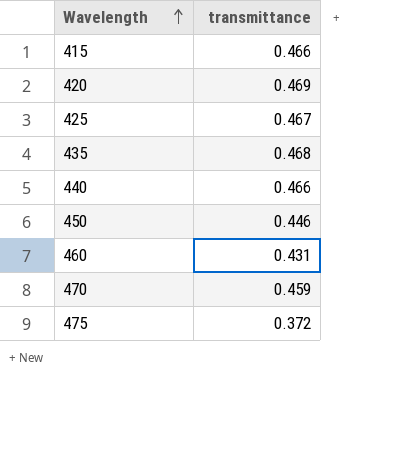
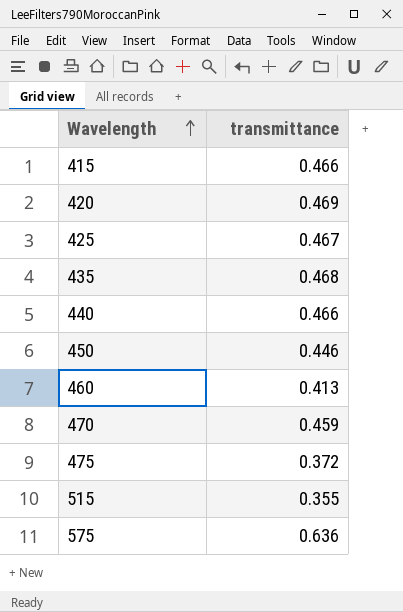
460 | transmittance: 0.431 -> 0.413
row 515: none -> 0.355
row 575: none -> 0.636

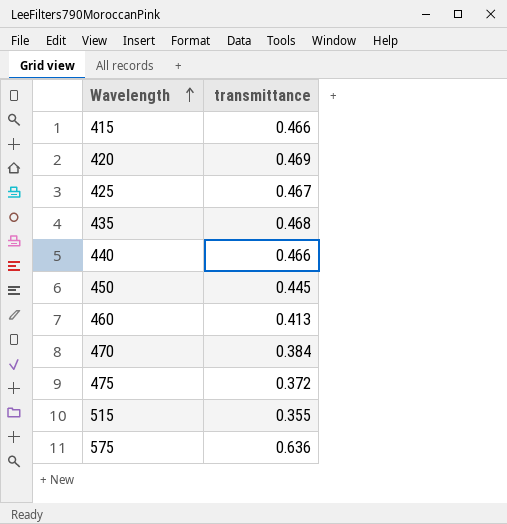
450 | transmittance: 0.446 -> 0.445
470 | transmittance: 0.459 -> 0.384

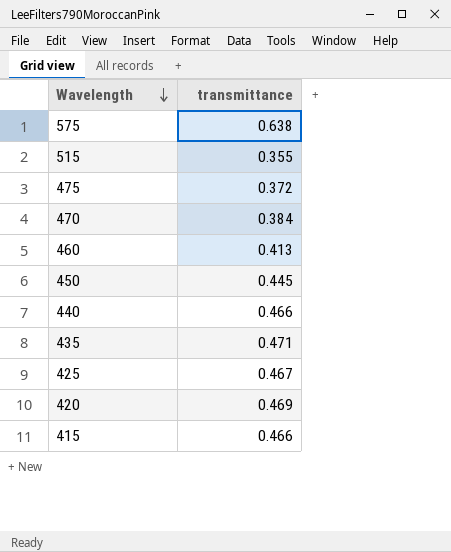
row order: Wavelength ascending -> Wavelength descending
575 | transmittance: 0.636 -> 0.638
435 | transmittance: 0.468 -> 0.471

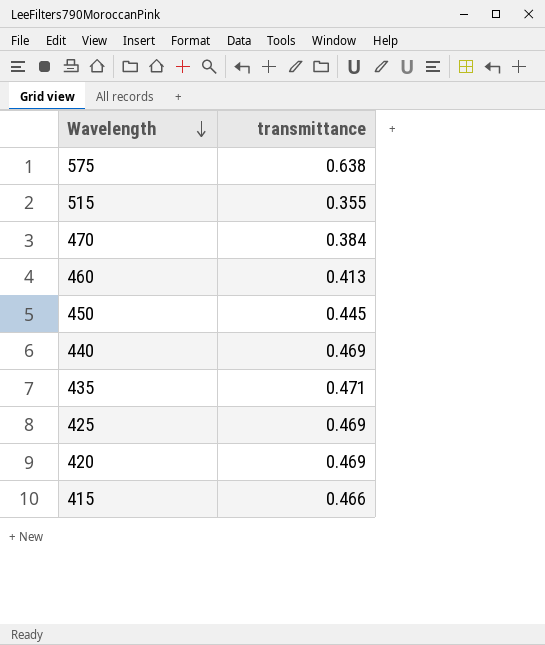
row 475: 0.372 -> none
440 | transmittance: 0.466 -> 0.469
425 | transmittance: 0.467 -> 0.469

